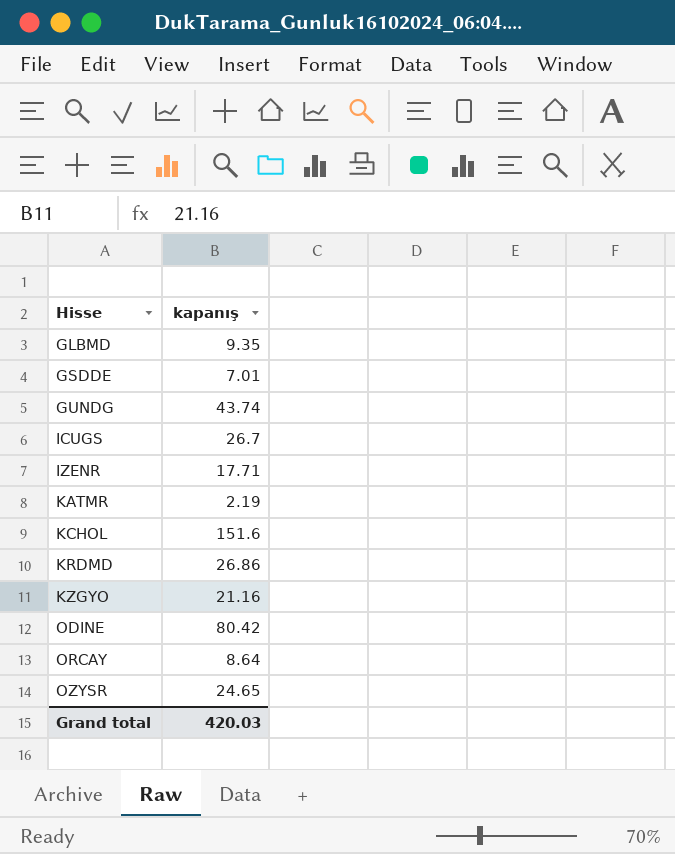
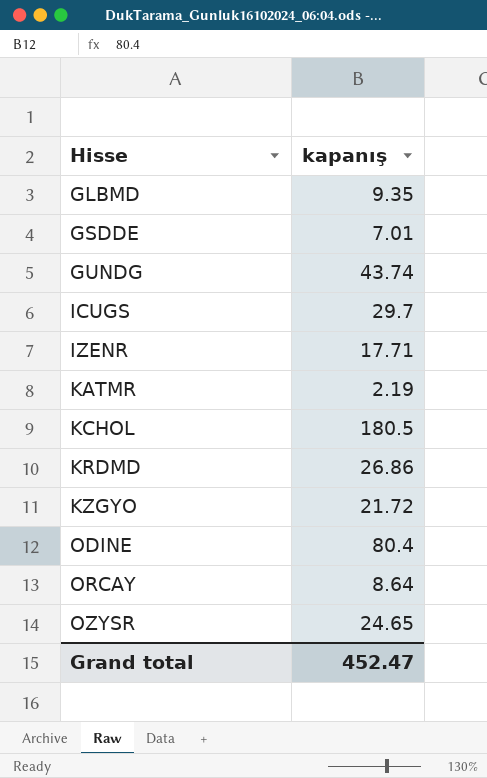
ICUGS | kapanış: 26.7 -> 29.7
KCHOL | kapanış: 151.6 -> 180.5
KZGYO | kapanış: 21.16 -> 21.72
ODINE | kapanış: 80.42 -> 80.4
Grand total | kapanış: 420.03 -> 452.47

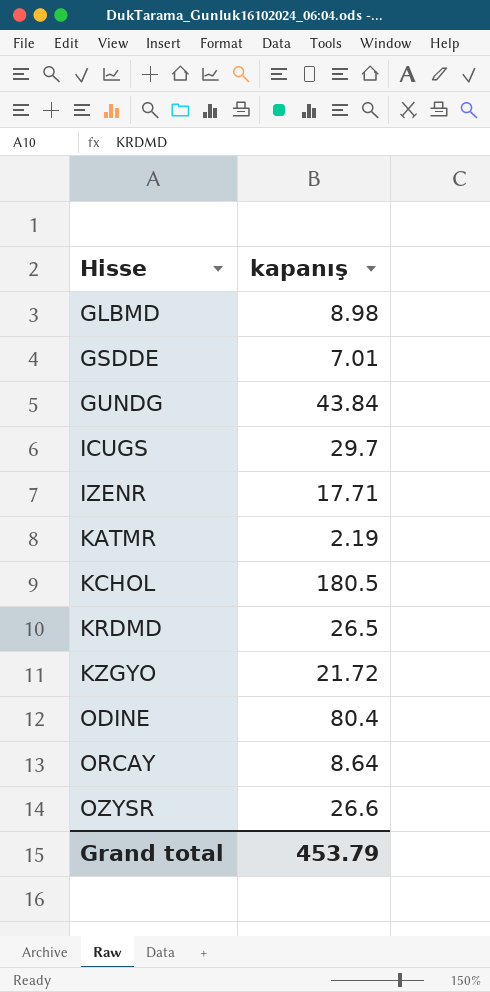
GLBMD | kapanış: 9.35 -> 8.98
GUNDG | kapanış: 43.74 -> 43.84
KRDMD | kapanış: 26.86 -> 26.5
OZYSR | kapanış: 24.65 -> 26.6
Grand total | kapanış: 452.47 -> 453.79

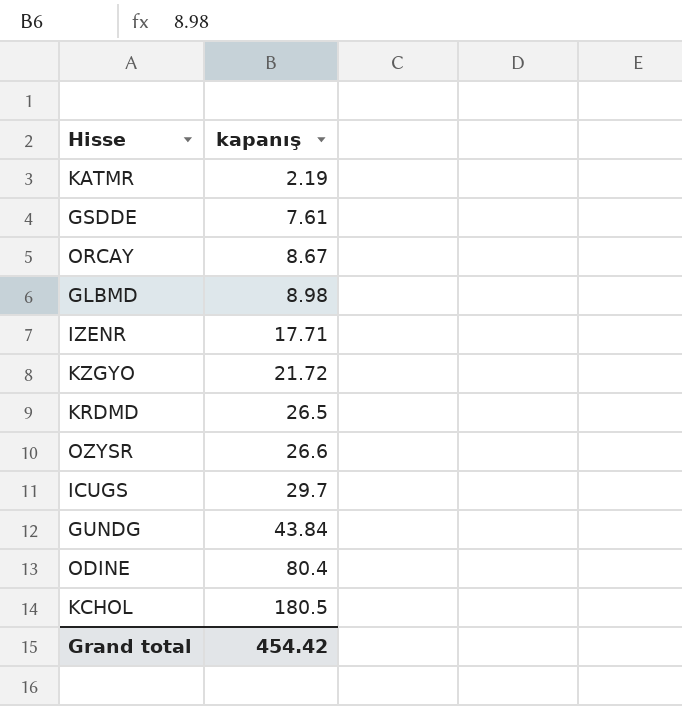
row order: Hisse ascending -> kapanış ascending
GSDDE | kapanış: 7.01 -> 7.61
ORCAY | kapanış: 8.64 -> 8.67
Grand total | kapanış: 453.79 -> 454.42

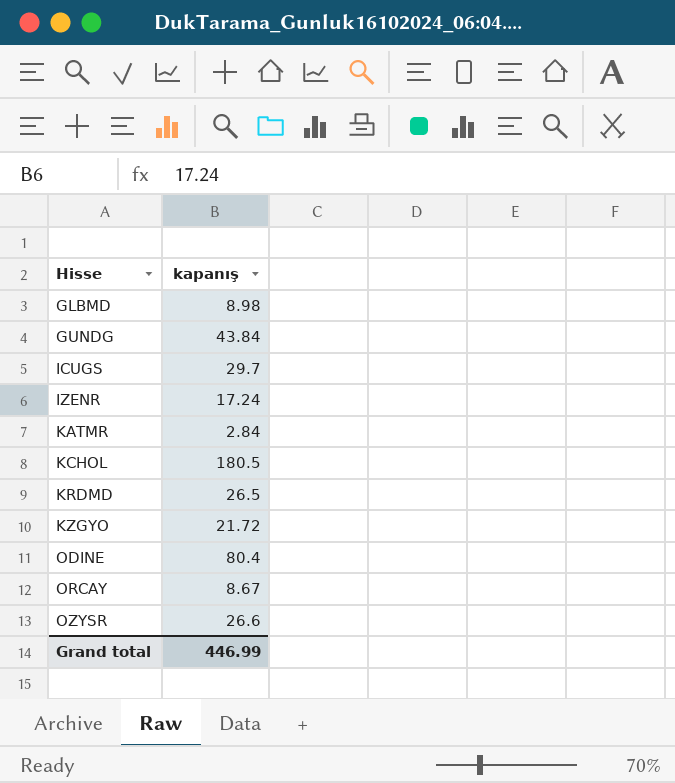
row order: kapanış ascending -> Hisse ascending
row GSDDE: 7.61 -> none
IZENR | kapanış: 17.71 -> 17.24
KATMR | kapanış: 2.19 -> 2.84
Grand total | kapanış: 454.42 -> 446.99

